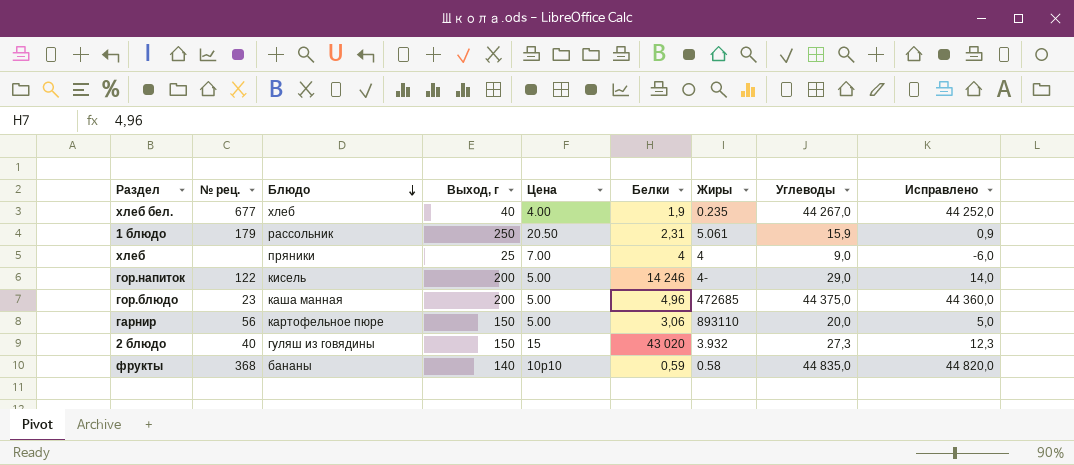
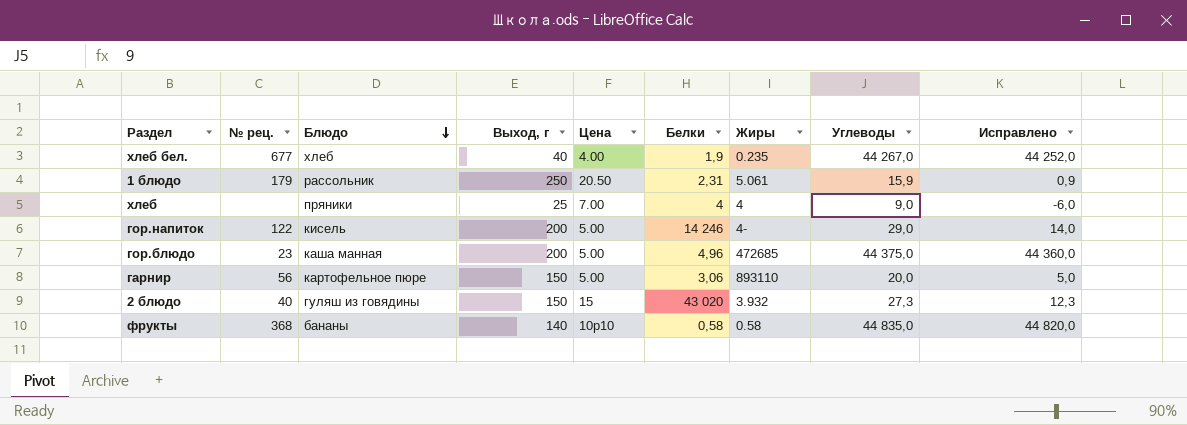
фрукты | Белки: 0,59 -> 0,58

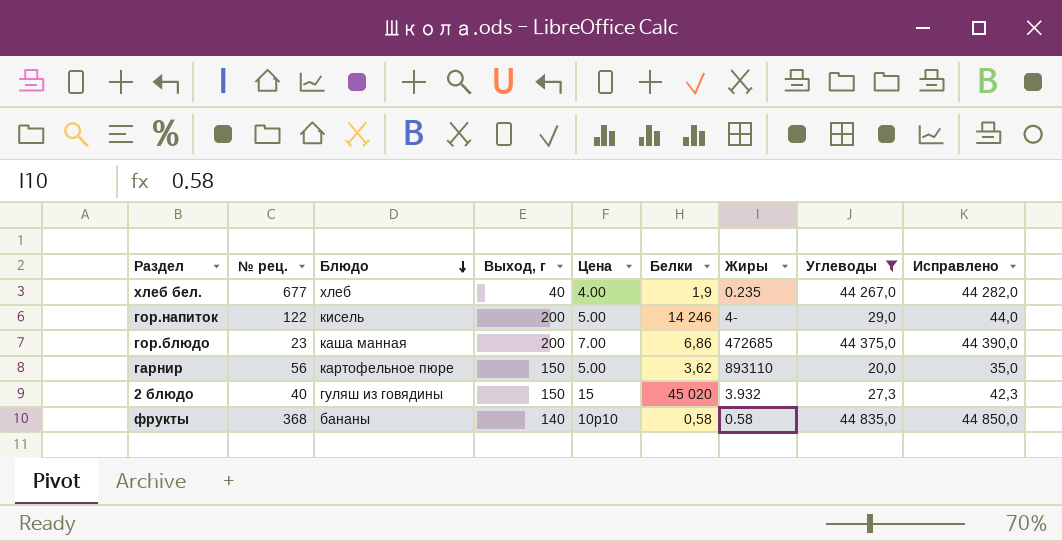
filter: none -> Углеводы >= 20,0
column Исправлено | formula: [Углеводы] - 15 -> [Углеводы] + 15
гор.блюдо | Цена: 5.00 -> 7.00
гор.блюдо | Белки: 4,96 -> 6,86
гарнир | Белки: 3,06 -> 3,62
2 блюдо | Белки: 43 020 -> 45 020

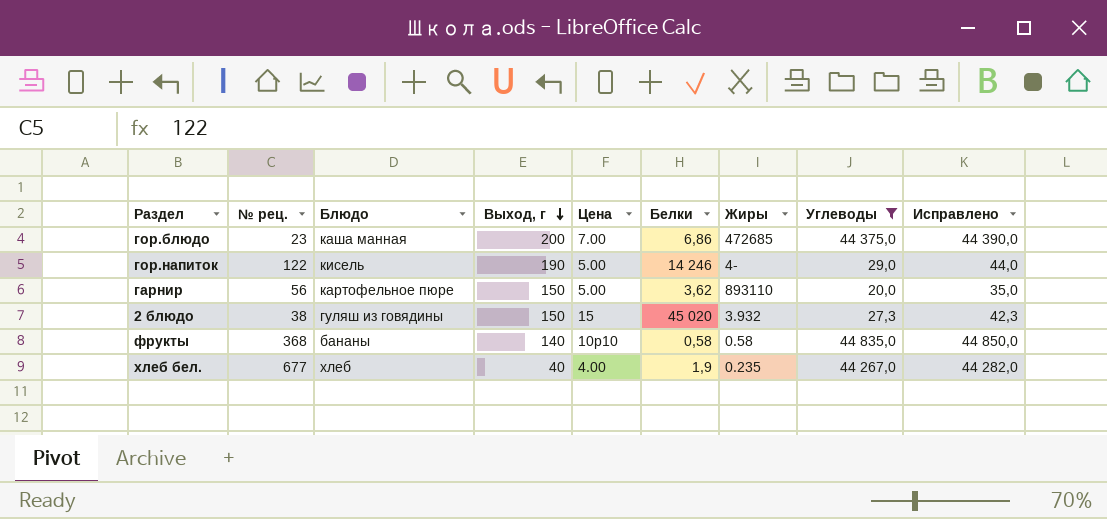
row order: Блюдо descending -> Выход, г descending
гор.напиток | Выход, г: 200 -> 190
2 блюдо | № рец.: 40 -> 38

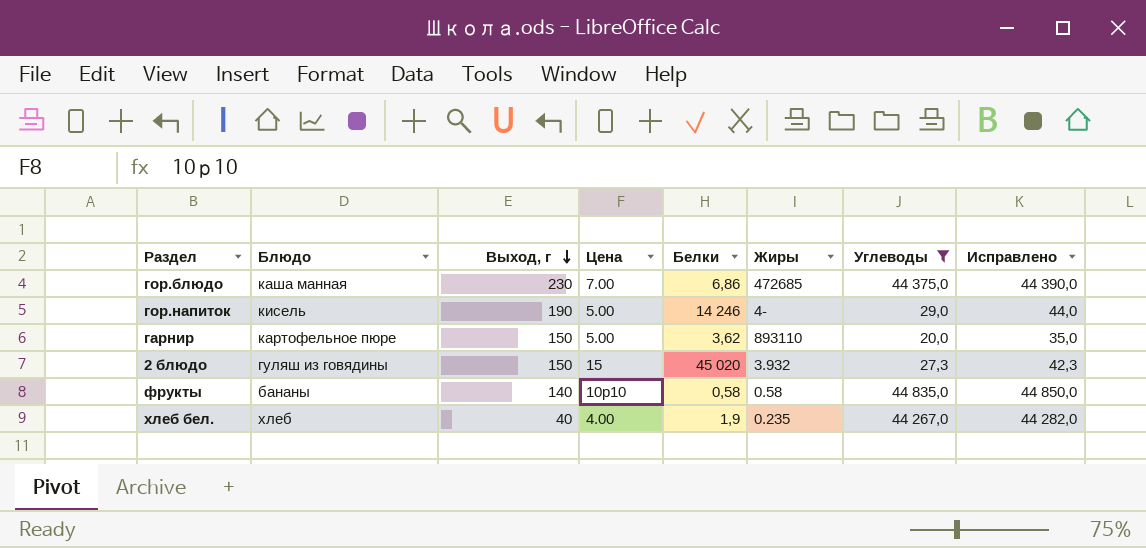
column № рец. | position: 2 -> none
гор.блюдо | Выход, г: 200 -> 230

